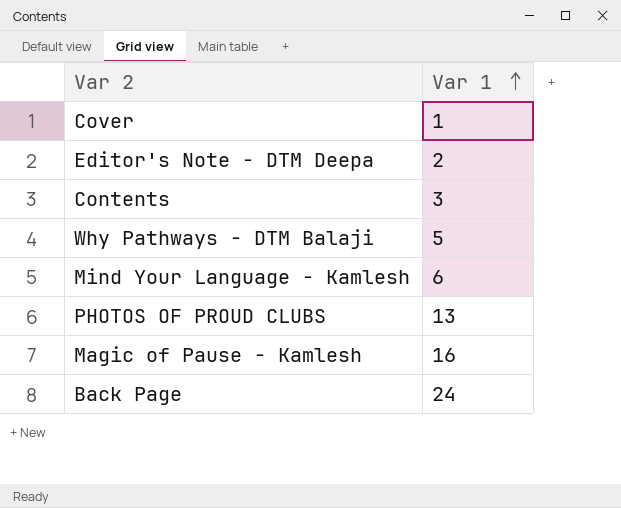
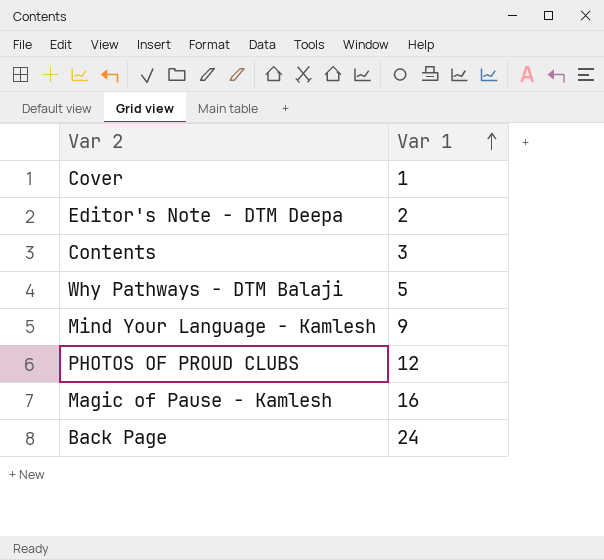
Mind Your Language - Kamlesh | Var 1: 6 -> 9
PHOTOS OF PROUD CLUBS | Var 1: 13 -> 12

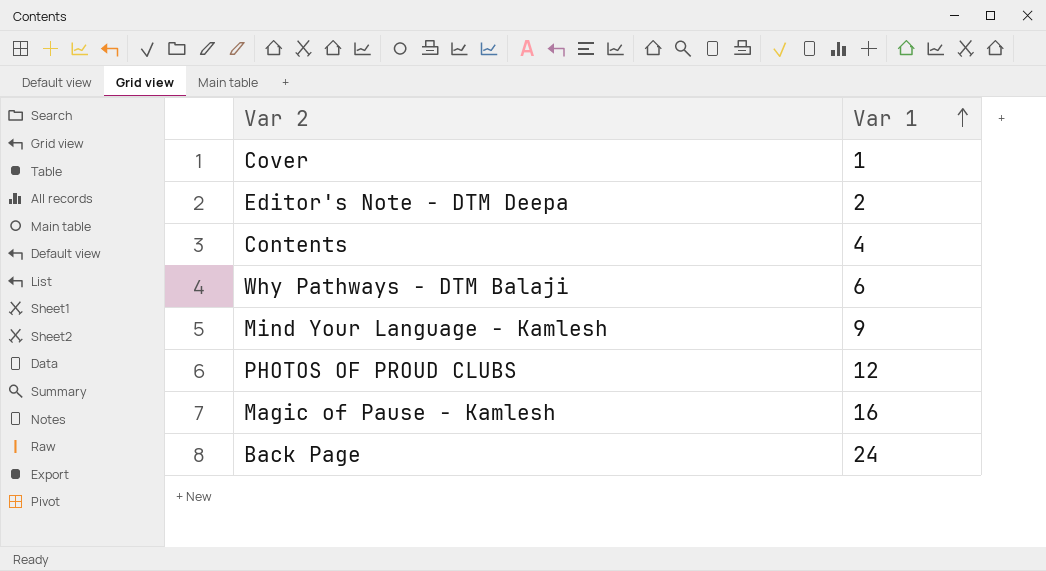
Contents | Var 1: 3 -> 4
Why Pathways - DTM Balaji | Var 1: 5 -> 6

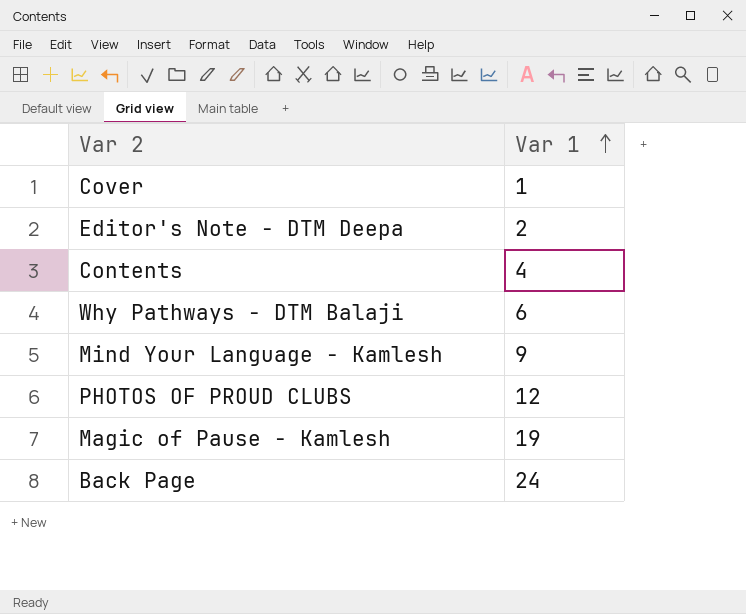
Magic of Pause - Kamlesh | Var 1: 16 -> 19

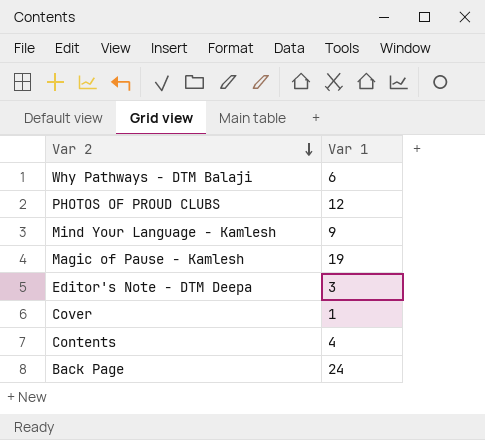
row order: Var 1 ascending -> Var 2 descending
Editor's Note - DTM Deepa | Var 1: 2 -> 3

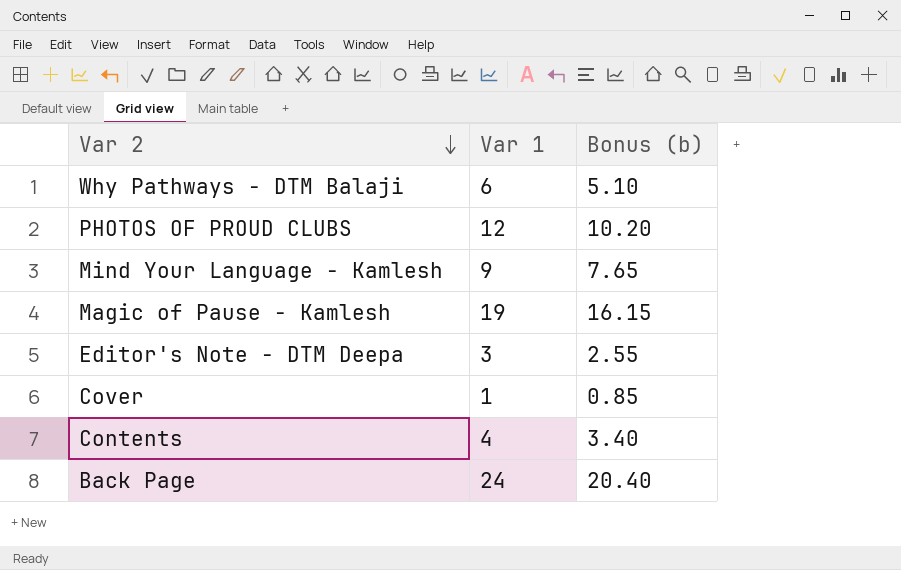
column Bonus (b) | formula: none -> [Var 1] * 0.85

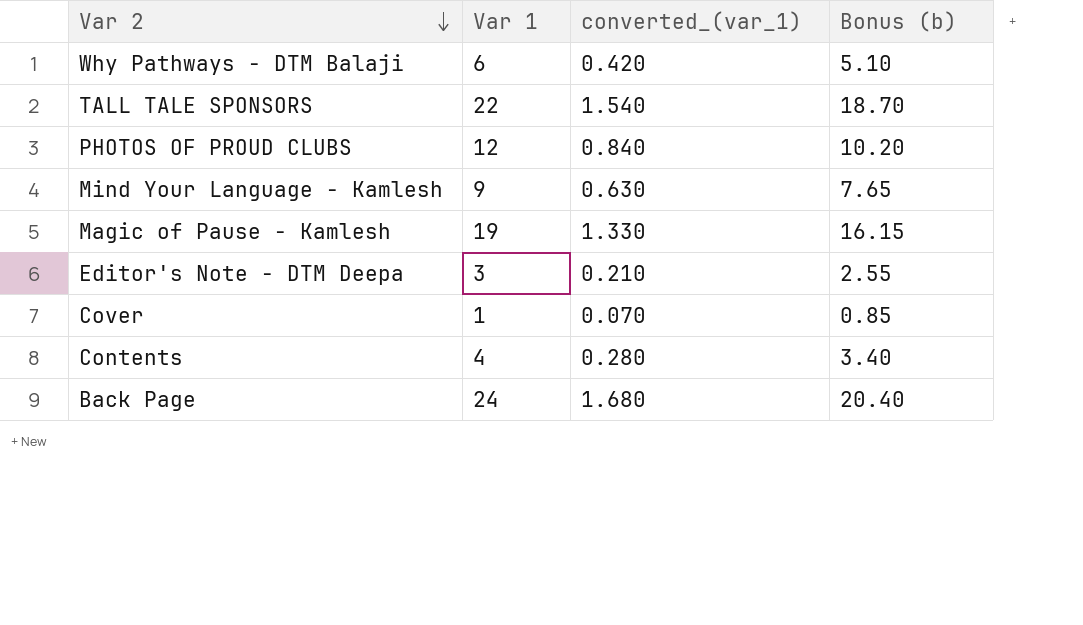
column converted_(var_1) | formula: none -> [Var 1] * 0.07
row TALL TALE SPONSORS: none -> 22 | 1.540 | 18.70

